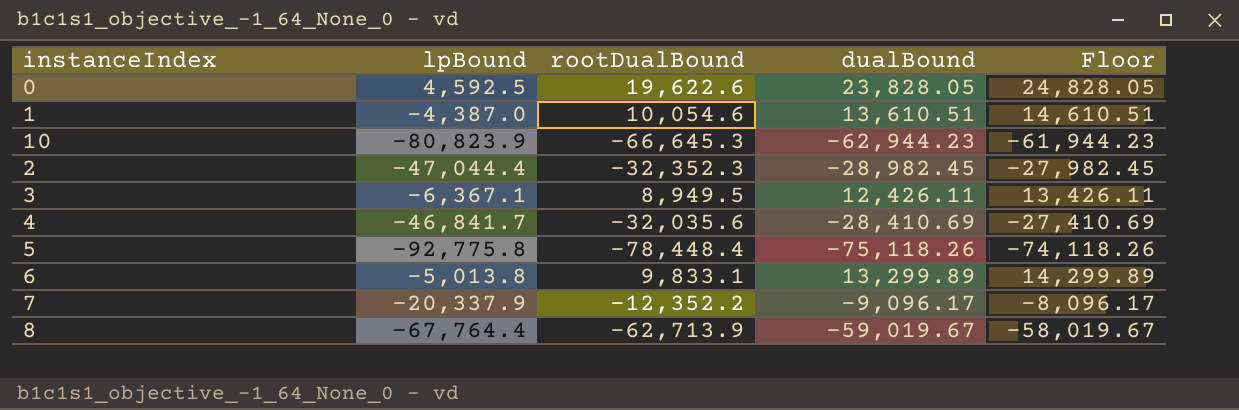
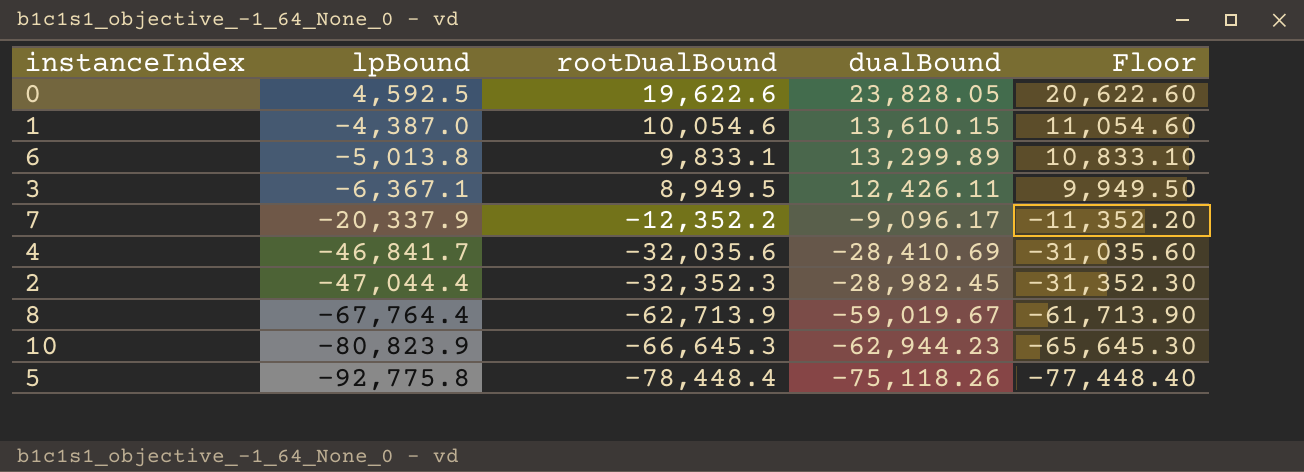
row order: none -> lpBound descending
column Floor | formula: [dualBound] + 1000 -> [rootDualBound] + 1000
1 | dualBound: 13,610.51 -> 13,610.15

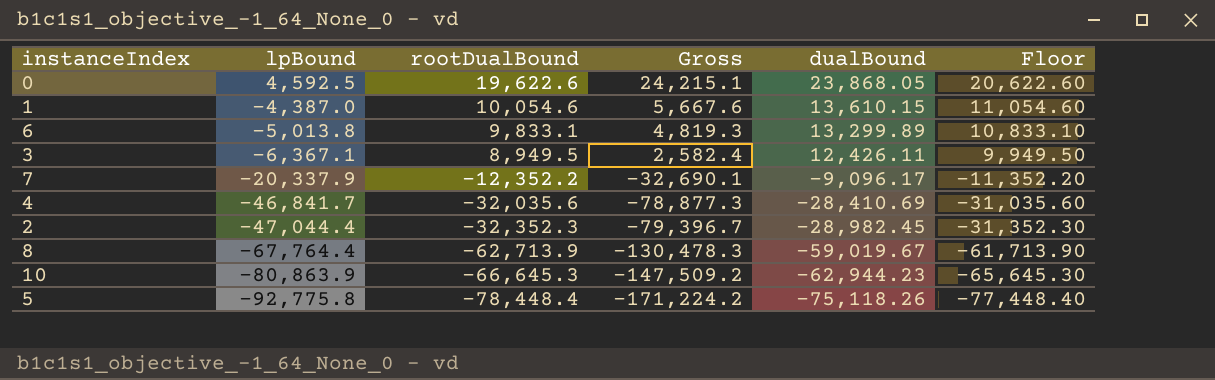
column Gross | formula: none -> [lpBound] + [rootDualBound]
0 | dualBound: 23,828.05 -> 23,868.05
10 | lpBound: -80,823.9 -> -80,863.9

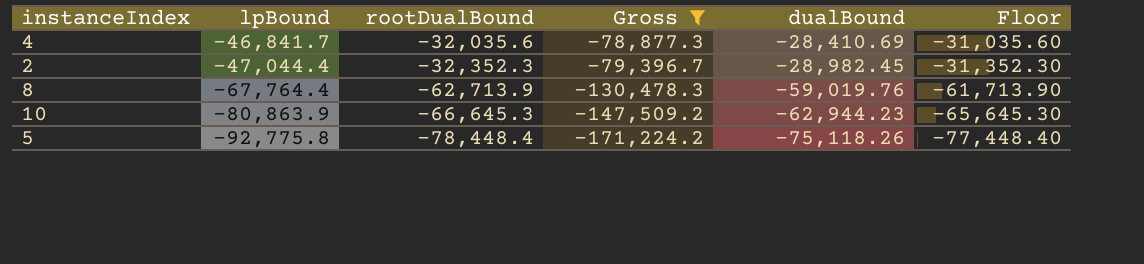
filter: none -> Gross <= -78,877.3
8 | dualBound: -59,019.67 -> -59,019.76

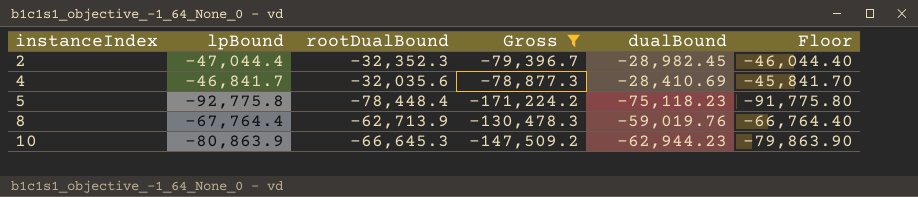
row order: lpBound descending -> instanceIndex ascending
column Floor | formula: [rootDualBound] + 1000 -> [lpBound] + 1000
5 | dualBound: -75,118.26 -> -75,118.23

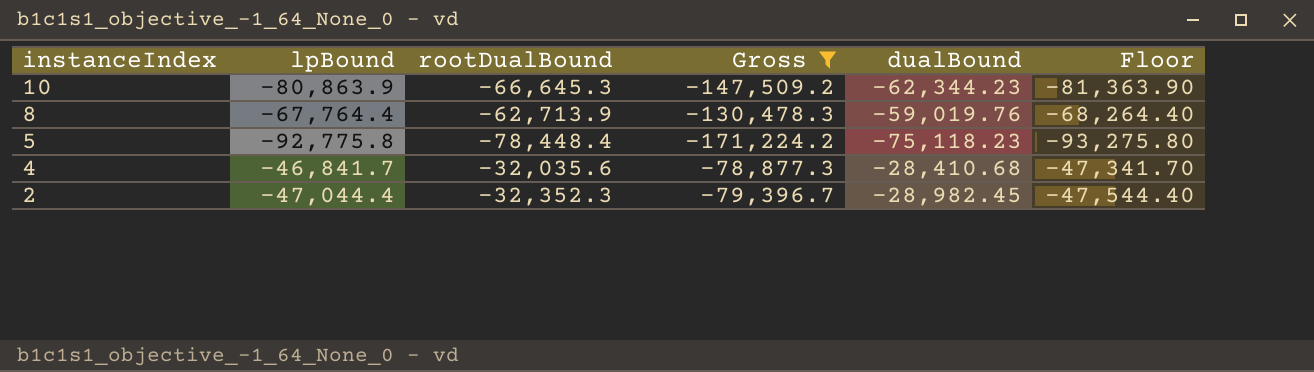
row order: instanceIndex ascending -> instanceIndex descending
column Floor | formula: [lpBound] + 1000 -> [lpBound] - 500
10 | dualBound: -62,944.23 -> -62,344.23
4 | dualBound: -28,410.69 -> -28,410.68

